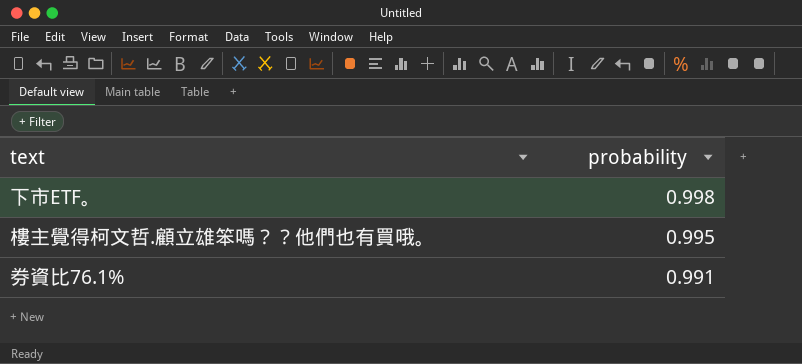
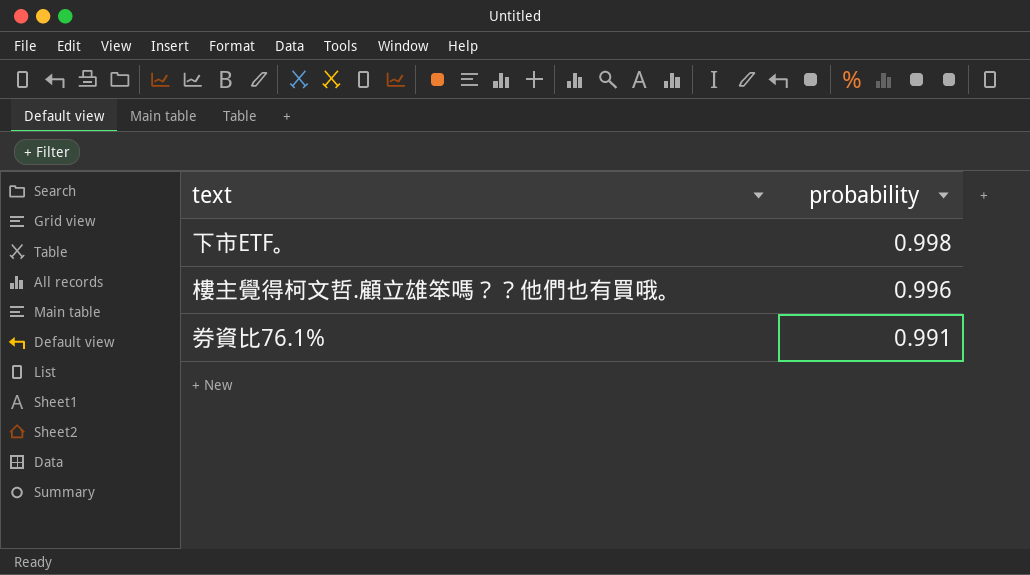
樓主覺得柯文哲.顧立雄笨嗎？？他們也有買哦。 | probability: 0.995 -> 0.996

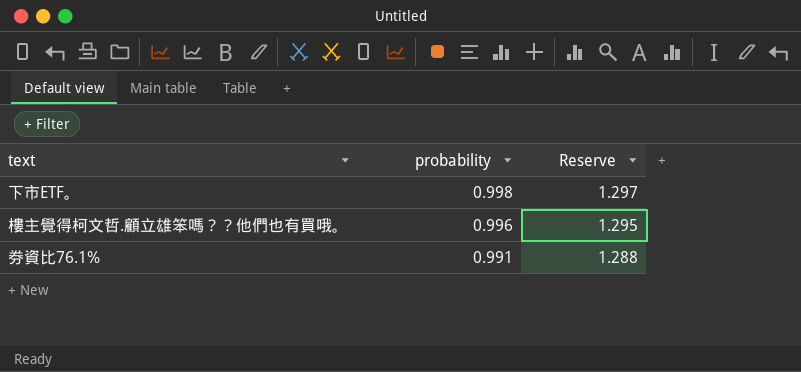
column Reserve | formula: none -> [probability] * 1.3

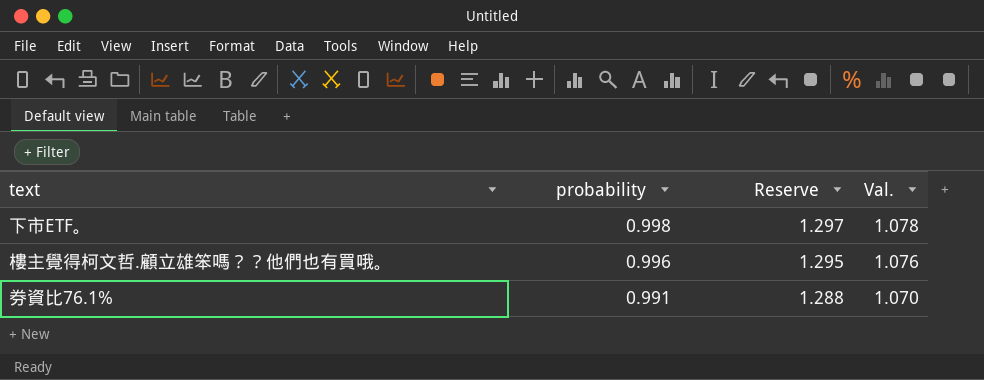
column Val. | formula: none -> [probability] * 1.08

